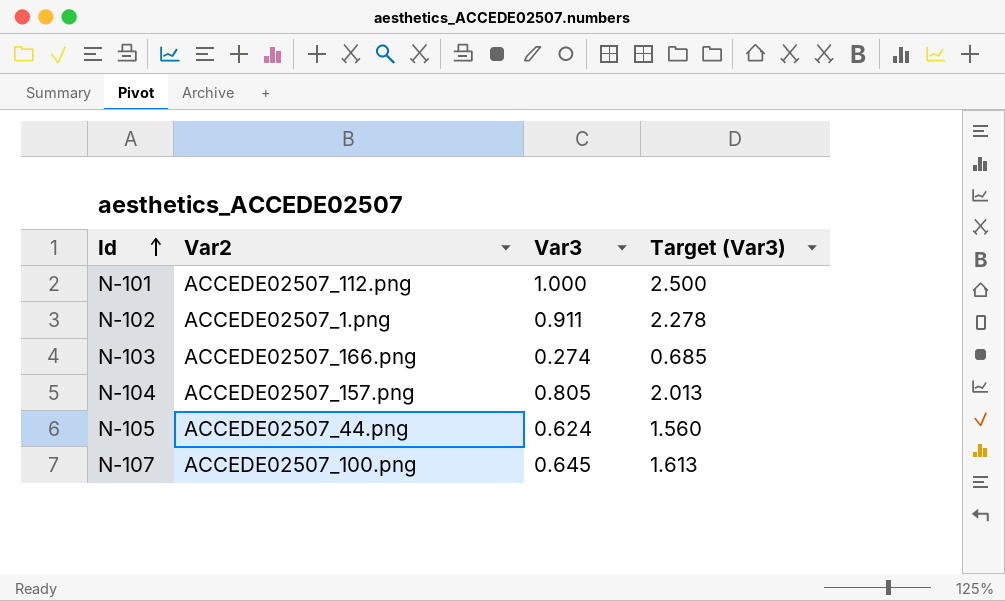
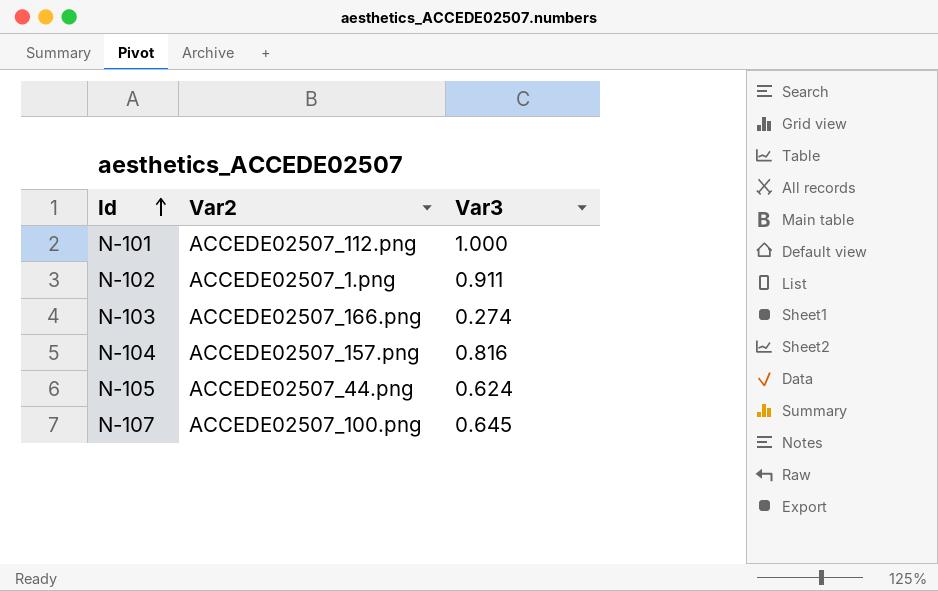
column Target (Var3) | formula: [Var3] * 2.5 -> none
N-104 | Var3: 0.805 -> 0.816

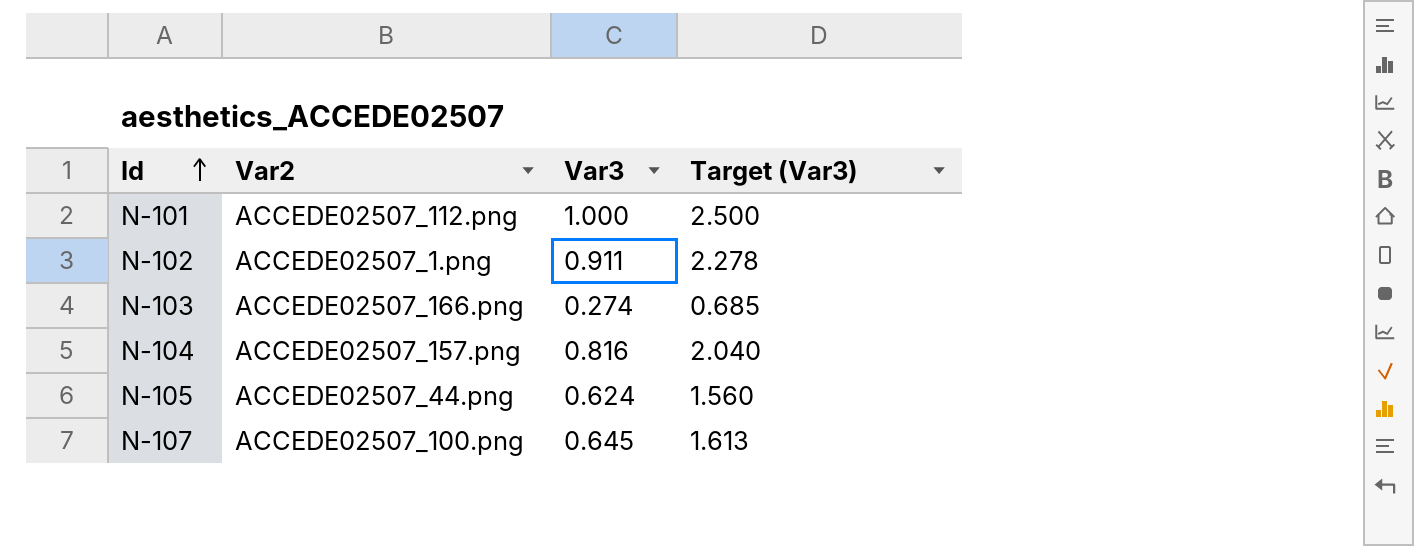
column Target (Var3) | formula: none -> [Var3] * 2.5

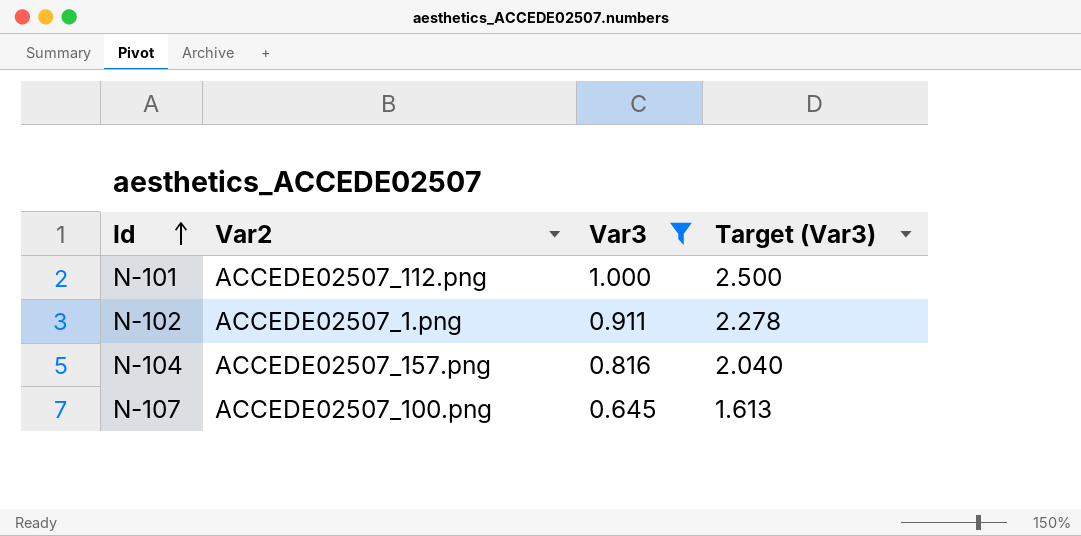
filter: none -> Var3 >= 0.645

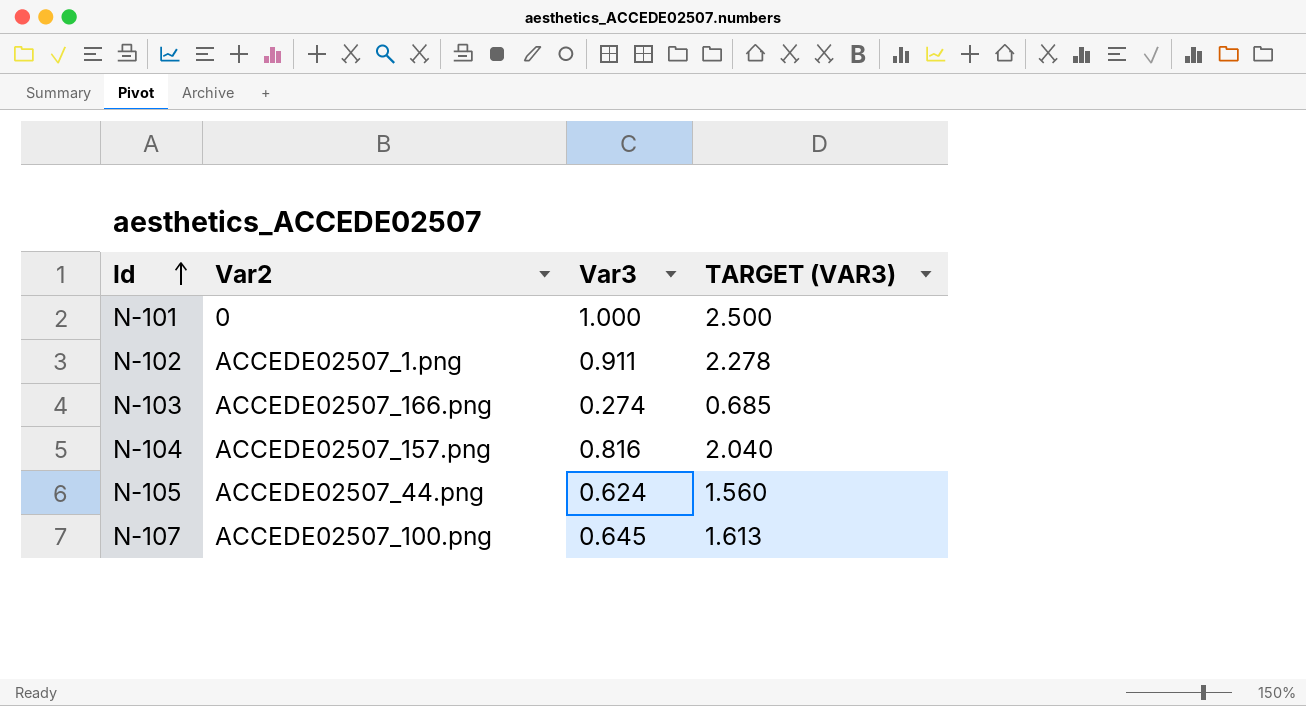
filter: Var3 >= 0.645 -> none
column name: Target (Var3) -> TARGET (VAR3)
N-101 | Var2: ACCEDE02507_112.png -> 0

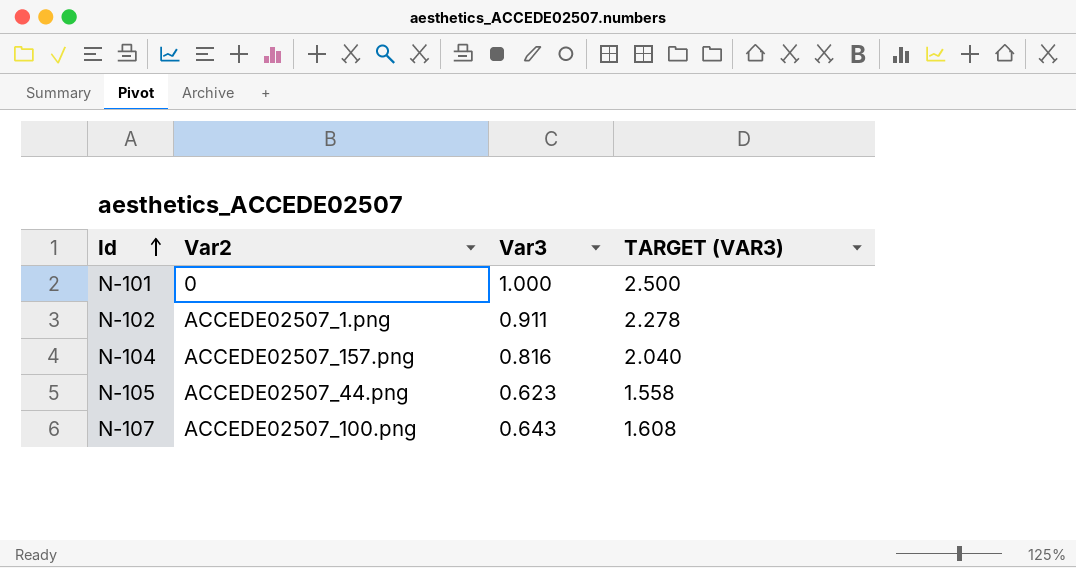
row N-103: ACCEDE02507_166.png | 0.274 | 0.685 -> none
N-105 | Var3: 0.624 -> 0.623
N-105 | TARGET (VAR3): 1.560 -> 1.558
N-107 | Var3: 0.645 -> 0.643
N-107 | TARGET (VAR3): 1.613 -> 1.608

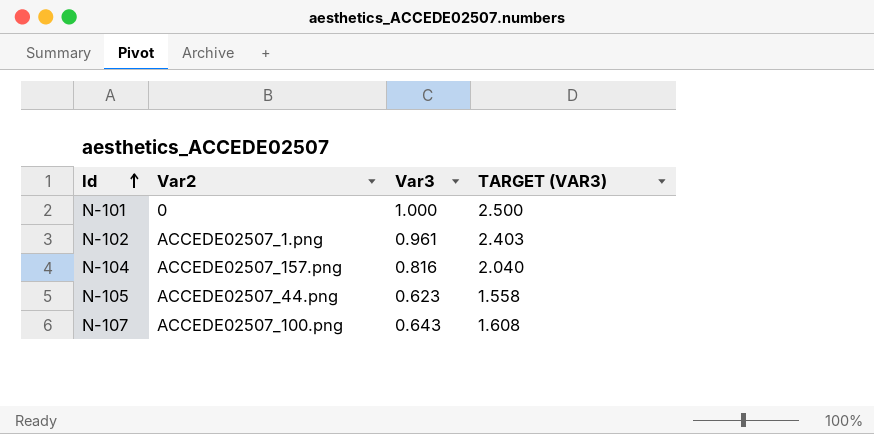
N-102 | Var3: 0.911 -> 0.961
N-102 | TARGET (VAR3): 2.278 -> 2.403

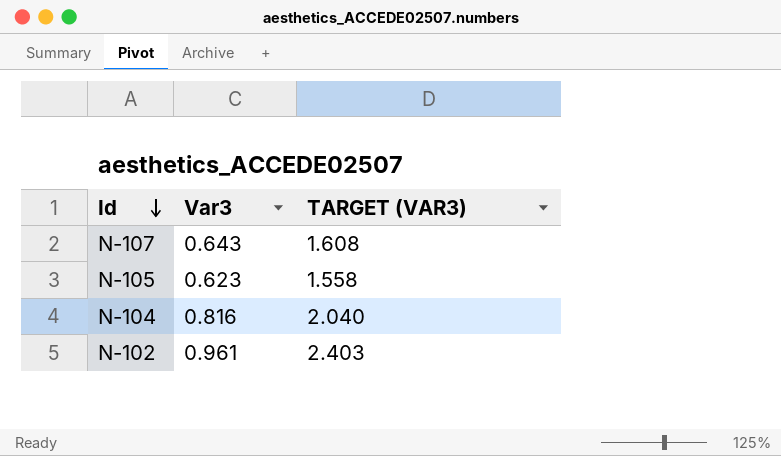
row order: Id ascending -> Id descending
column Var2 | position: 2 -> none
row N-101: 0 | 1.000 | 2.500 -> none

